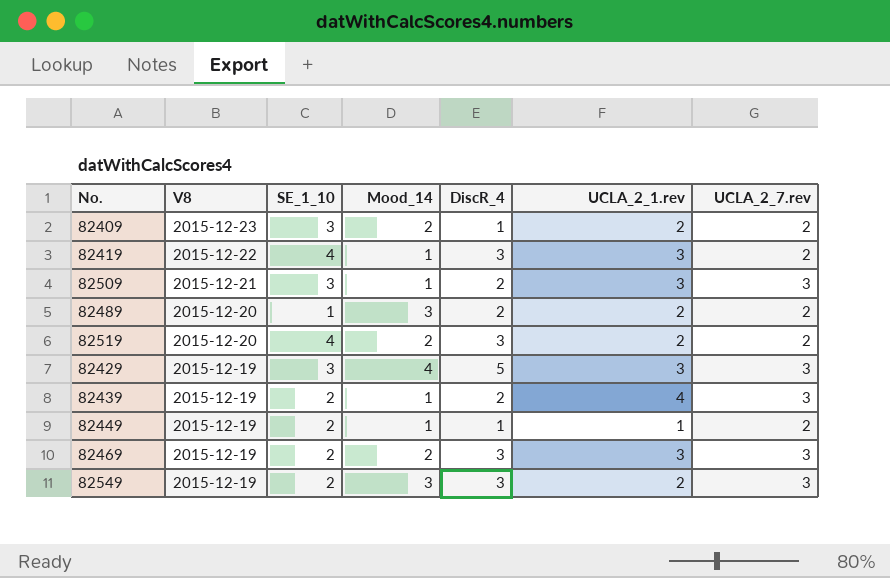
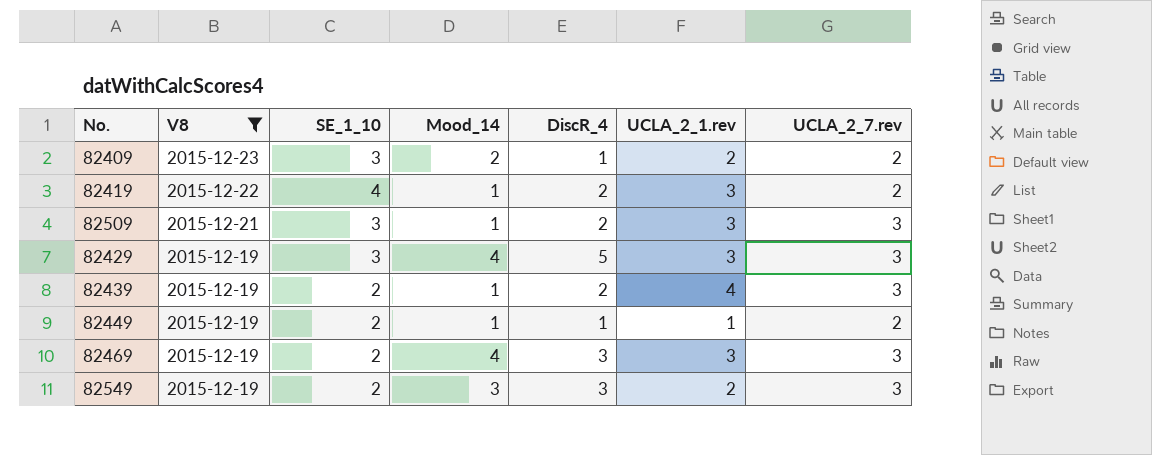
filter: none -> V8 != 2015-12-20
82419 | DiscR_4: 3 -> 2
82469 | Mood_14: 2 -> 4

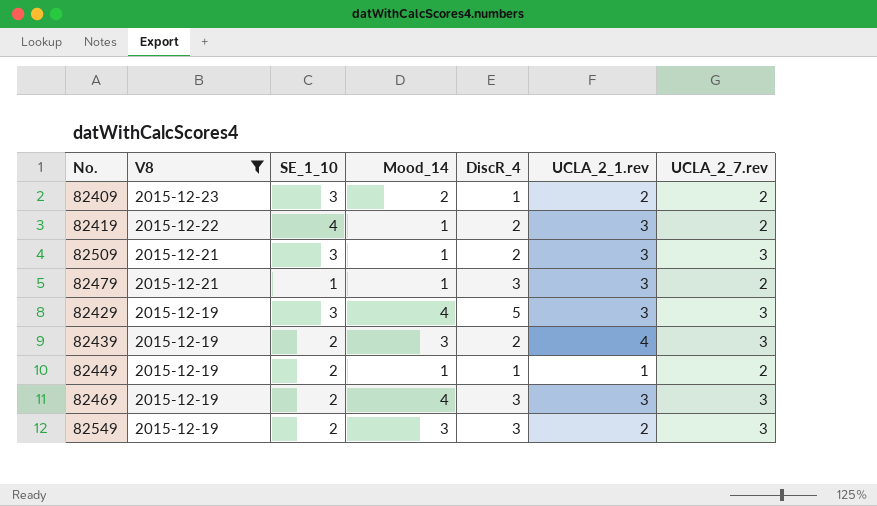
row 82479: none -> 2015-12-21 | 1 | 1 | 3 | 3 | 2
82439 | Mood_14: 1 -> 3

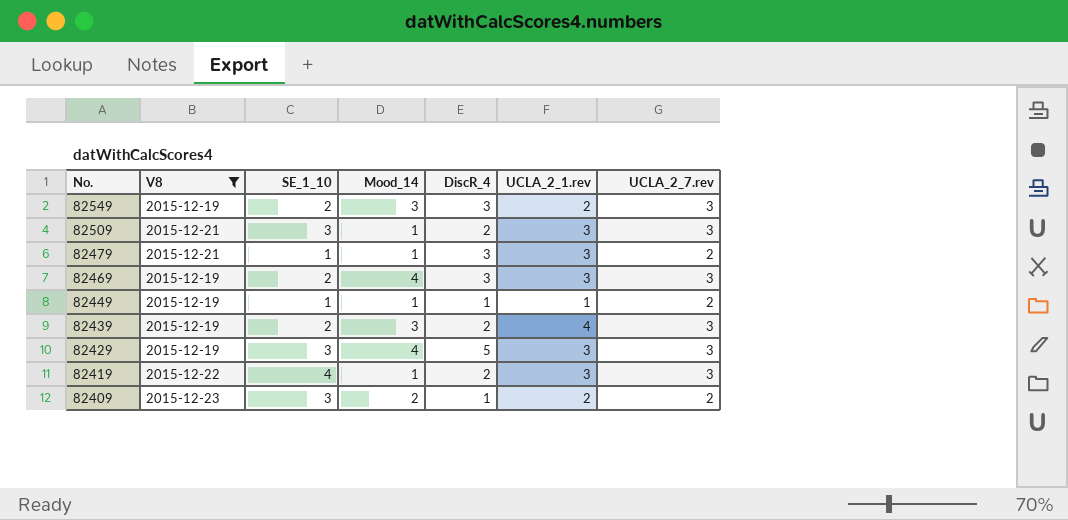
row order: V8 descending -> No. descending
82449 | SE_1_10: 2 -> 1
82419 | UCLA_2_7.rev: 2 -> 3

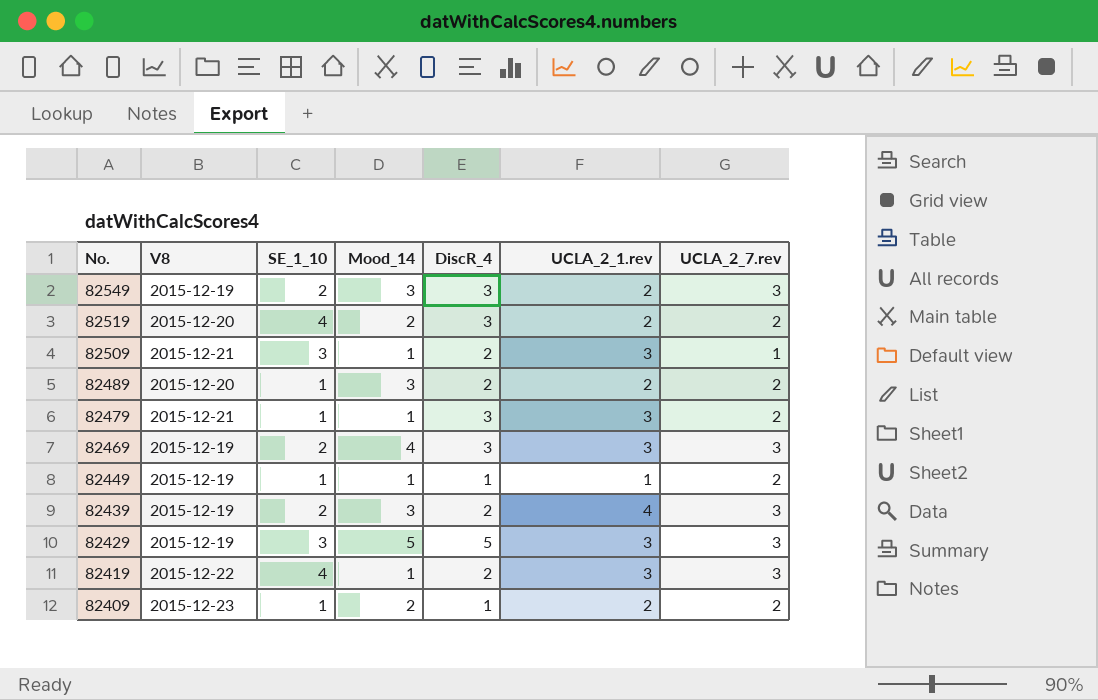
filter: V8 != 2015-12-20 -> none
82509 | UCLA_2_7.rev: 3 -> 1
82429 | Mood_14: 4 -> 5
82409 | SE_1_10: 3 -> 1

